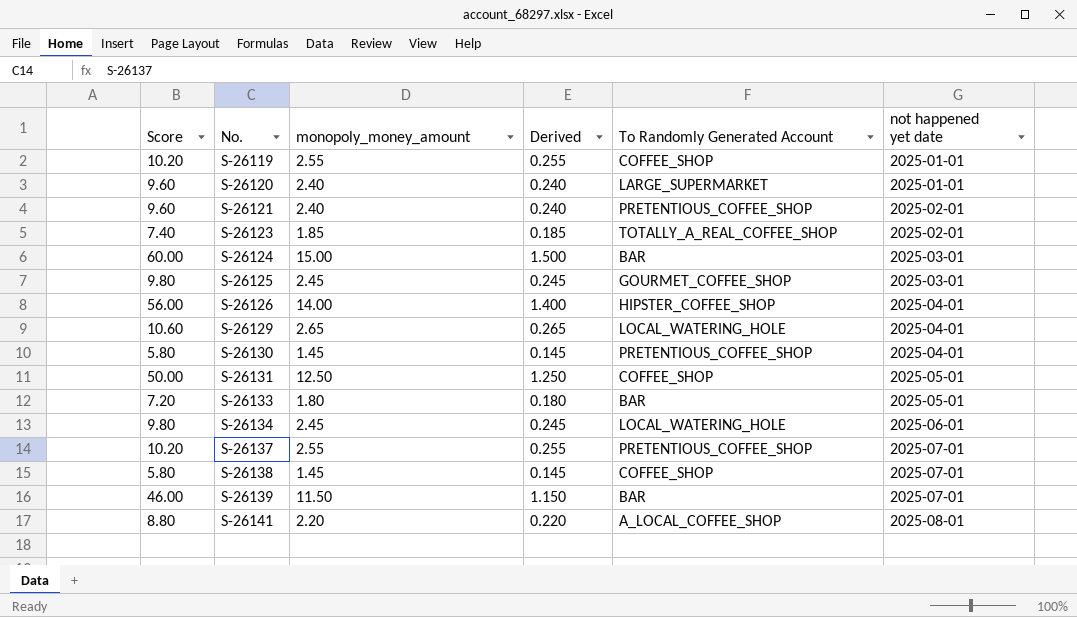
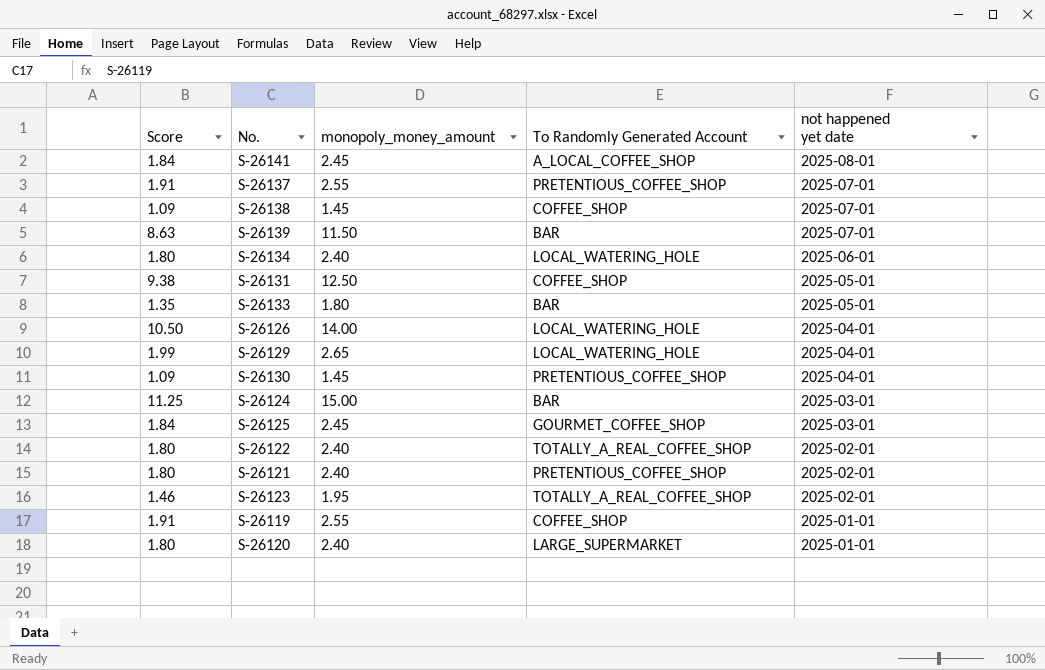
row order: No. ascending -> not happened yet date descending
column Derived | formula: [monopoly_money_amount] * 0.1 -> none
column Score | formula: [monopoly_money_amount] * 4 -> [monopoly_money_amount] * 0.75
S-26141 | monopoly_money_amount: 2.20 -> 2.45
S-26134 | monopoly_money_amount: 2.45 -> 2.40
S-26126 | To Randomly Generated Account: HIPSTER_COFFEE_SHOP -> LOCAL_WATERING_HOLE
row S-26122: none -> 1.80 | 2.40 | TOTALLY_A_REAL_COFFEE_SHOP | 2025-02-01
S-26123 | monopoly_money_amount: 1.85 -> 1.95

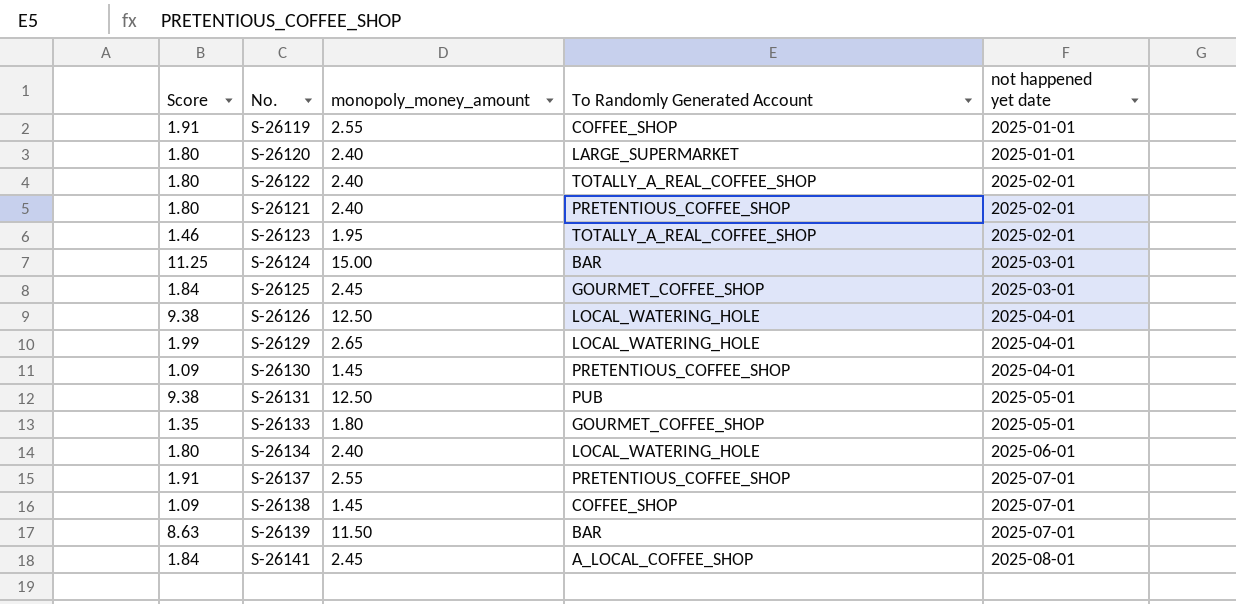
row order: not happened yet date descending -> not happened yet date ascending
S-26126 | Score: 10.50 -> 9.38
S-26126 | monopoly_money_amount: 14.00 -> 12.50
S-26131 | To Randomly Generated Account: COFFEE_SHOP -> PUB
S-26133 | To Randomly Generated Account: BAR -> GOURMET_COFFEE_SHOP

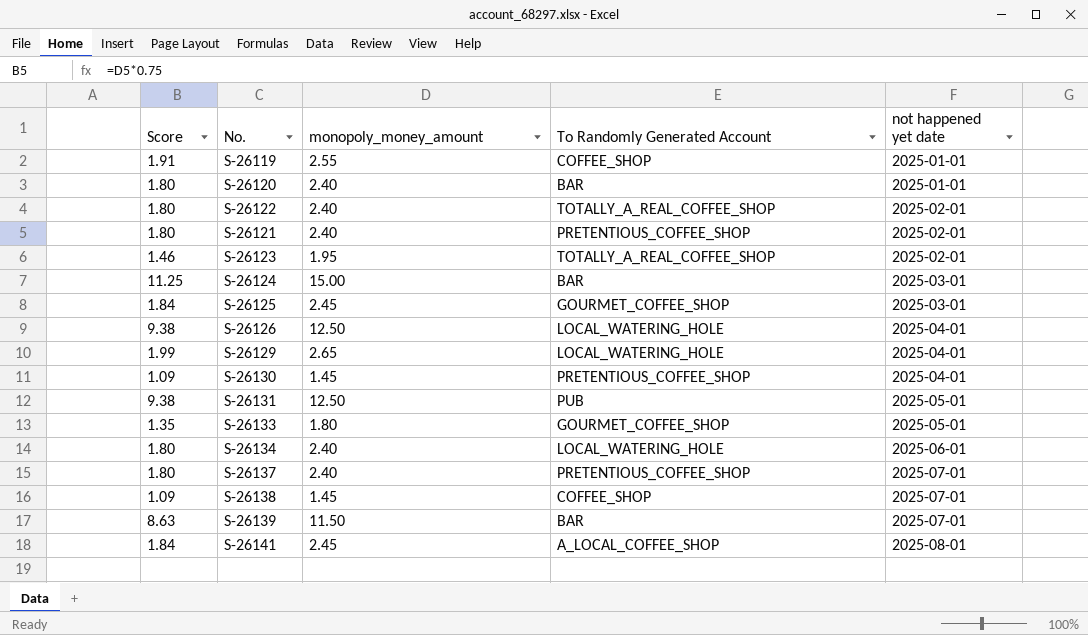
S-26120 | To Randomly Generated Account: LARGE_SUPERMARKET -> BAR
S-26137 | Score: 1.91 -> 1.80
S-26137 | monopoly_money_amount: 2.55 -> 2.40

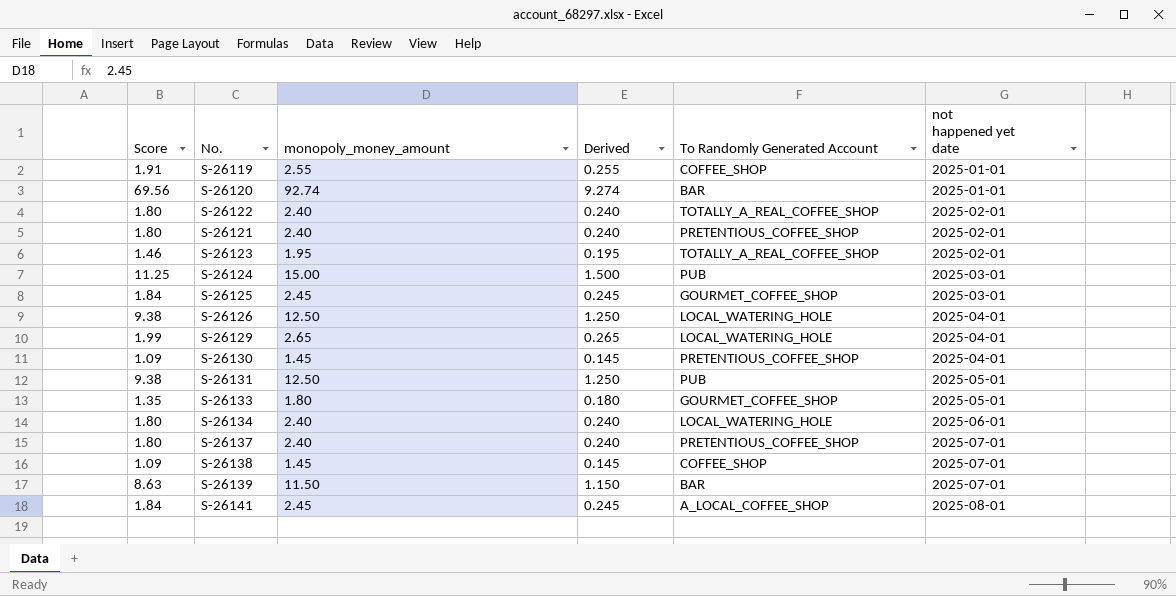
column Derived | formula: none -> [monopoly_money_amount] * 0.1
S-26120 | Score: 1.80 -> 69.56
S-26120 | monopoly_money_amount: 2.40 -> 92.74
S-26124 | To Randomly Generated Account: BAR -> PUB

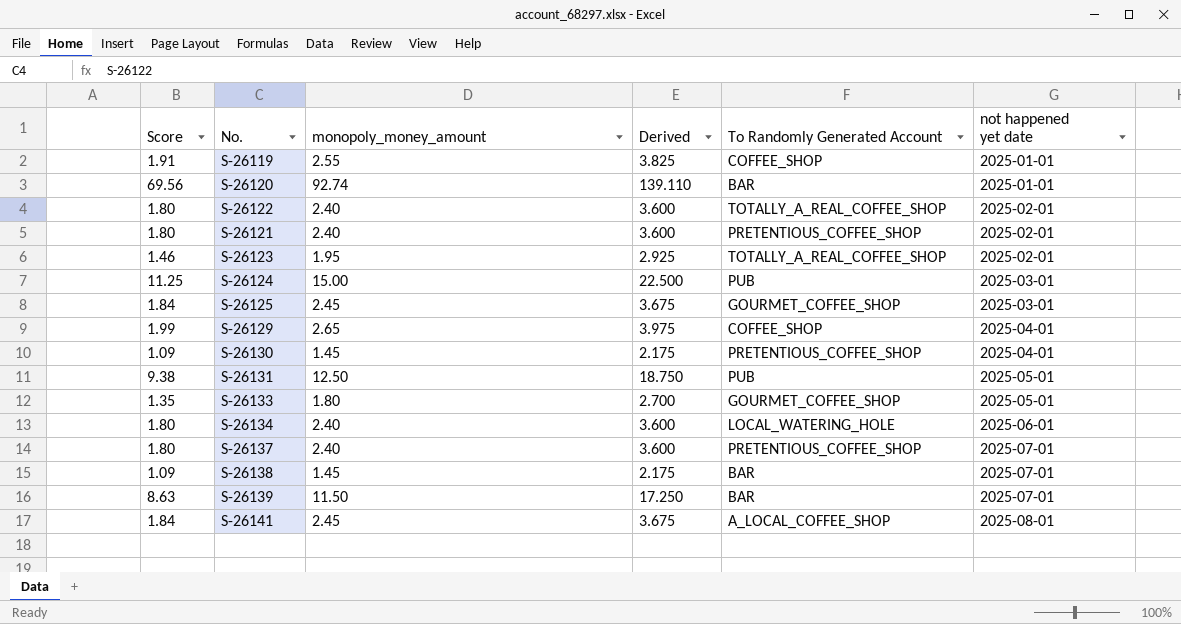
column Derived | formula: [monopoly_money_amount] * 0.1 -> [monopoly_money_amount] * 1.5
row S-26126: 9.38 | 12.50 | 1.250 | LOCAL_WATERING_HOLE | 2025-04-01 -> none
S-26129 | To Randomly Generated Account: LOCAL_WATERING_HOLE -> COFFEE_SHOP
S-26138 | To Randomly Generated Account: COFFEE_SHOP -> BAR

